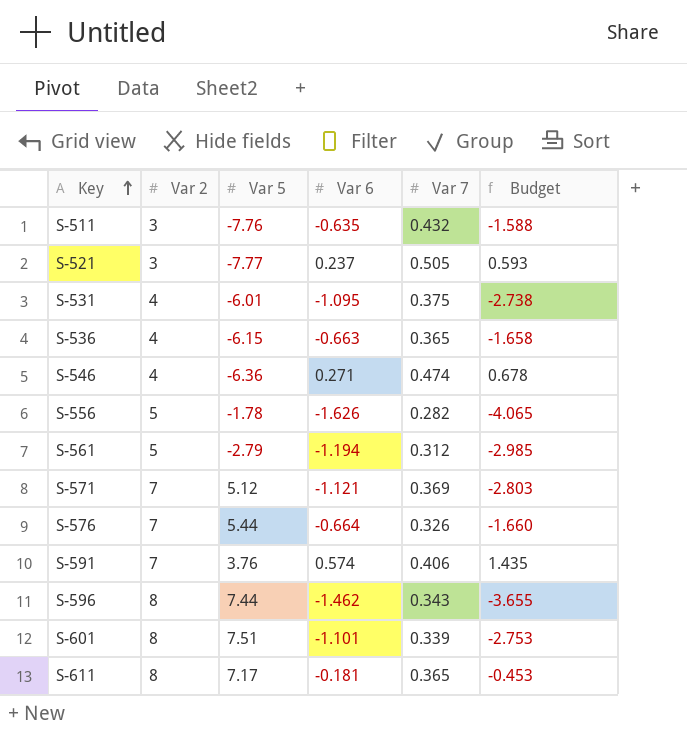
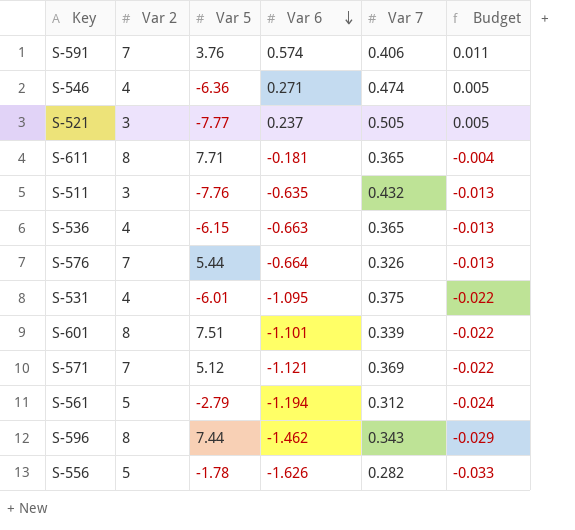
row order: Key ascending -> Var 6 descending
column Budget | formula: [Var 6] * 2.5 -> [Var 6] * 0.02
S-611 | Var 5: 7.17 -> 7.71

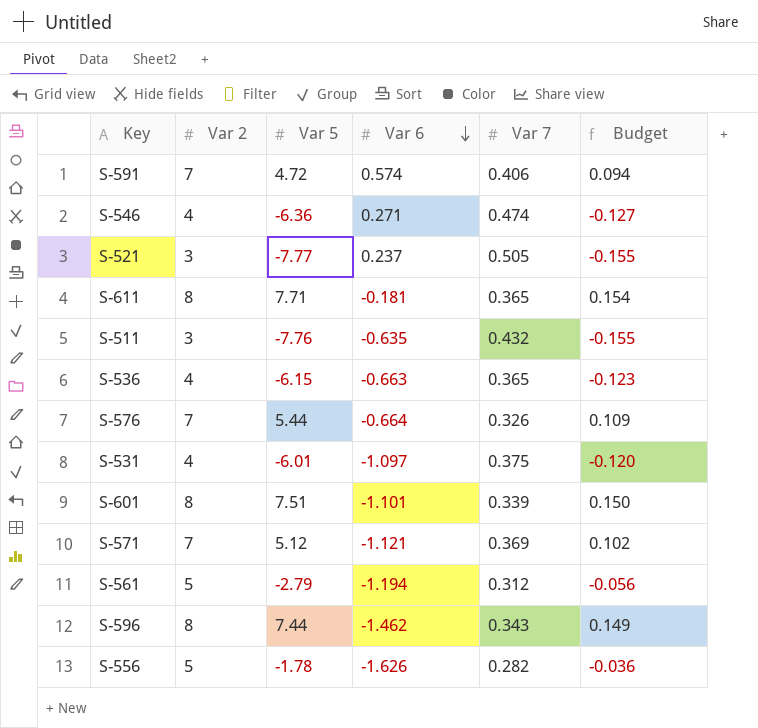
column Budget | formula: [Var 6] * 0.02 -> [Var 5] * 0.02
S-591 | Var 5: 3.76 -> 4.72
S-531 | Var 6: -1.095 -> -1.097

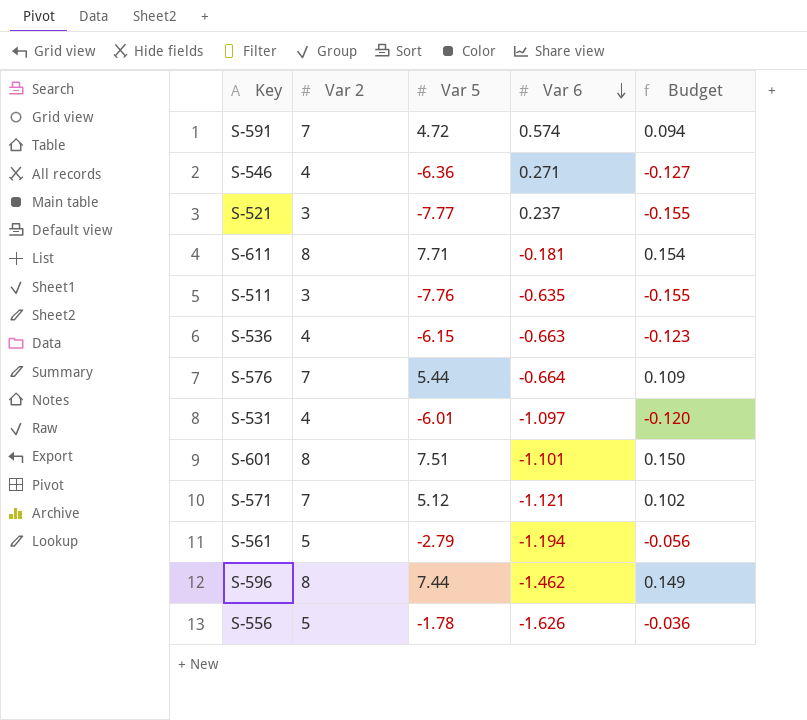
column Var 7 | position: 5 -> none

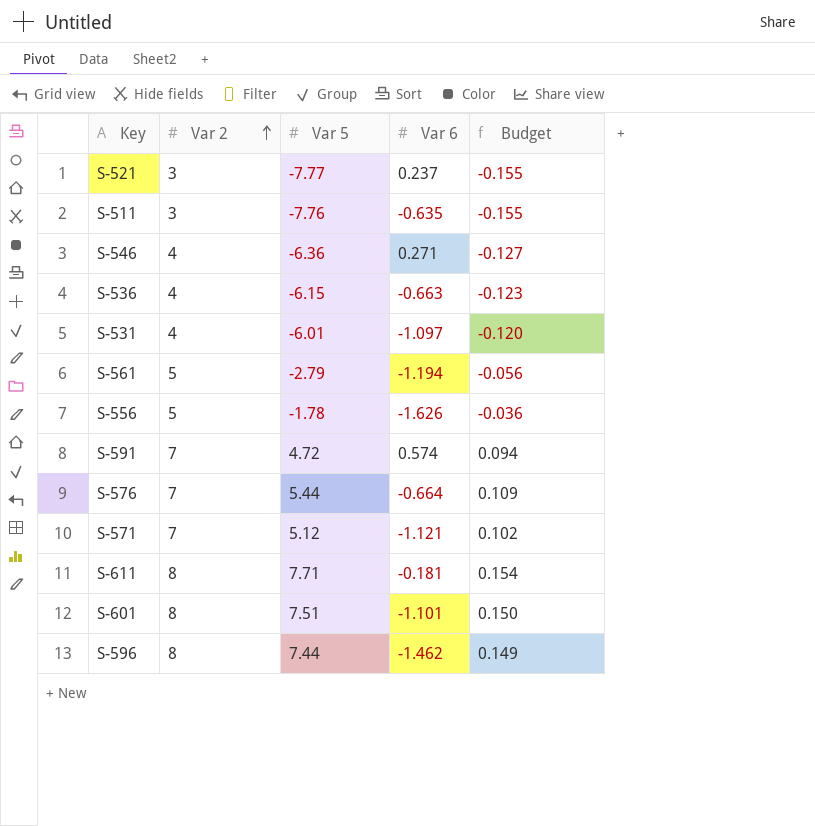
row order: Var 6 descending -> Var 2 ascending

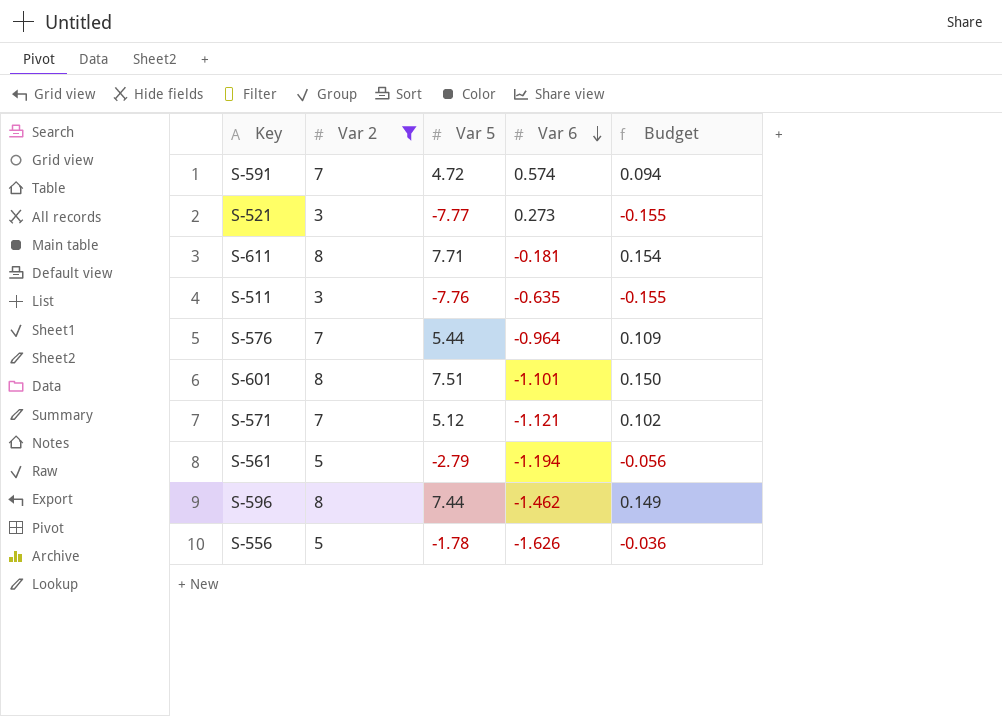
filter: none -> Var 2 != 4
row order: Var 2 ascending -> Var 6 descending
S-521 | Var 6: 0.237 -> 0.273
S-576 | Var 6: -0.664 -> -0.964

